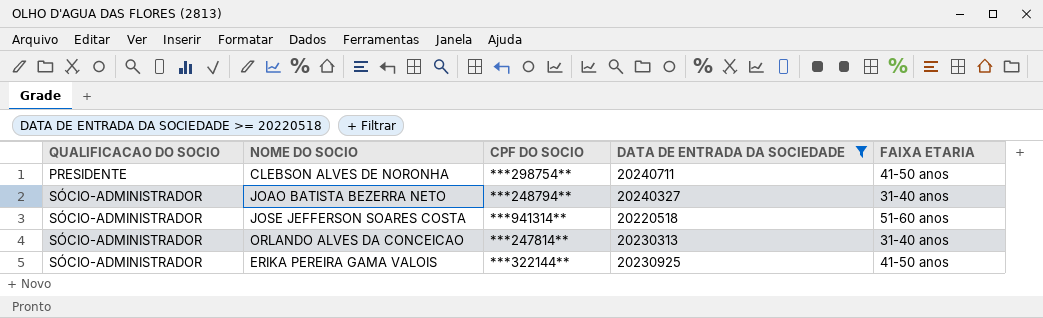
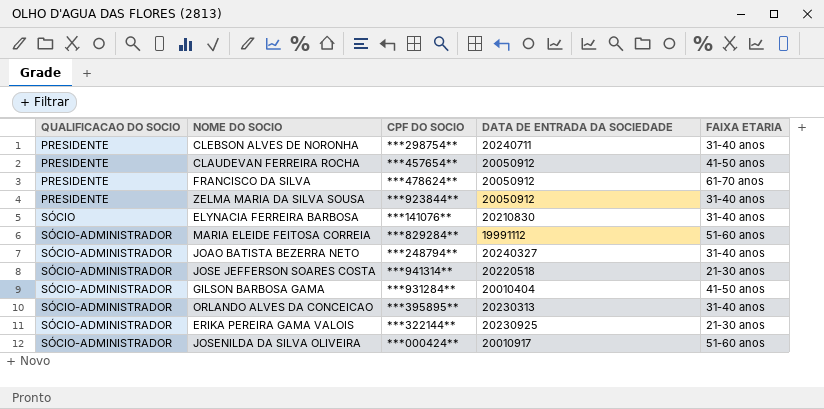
filter: DATA DE ENTRADA DA SOCIEDADE >= 20220518 -> none
CLEBSON ALVES DE NORONHA | FAIXA ETARIA: 41-50 anos -> 31-40 anos
JOSE JEFFERSON SOARES COSTA | FAIXA ETARIA: 51-60 anos -> 21-30 anos
ORLANDO ALVES DA CONCEICAO | CPF DO SOCIO: ***247814** -> ***395895**
ERIKA PEREIRA GAMA VALOIS | FAIXA ETARIA: 41-50 anos -> 21-30 anos

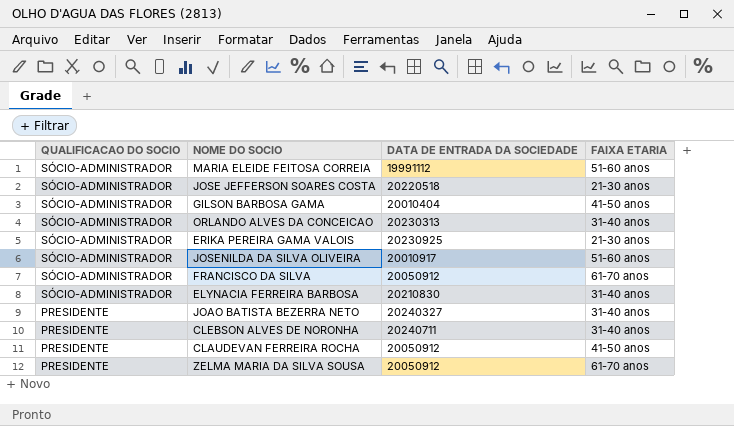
row order: QUALIFICACAO DO SOCIO ascending -> QUALIFICACAO DO SOCIO descending
column CPF DO SOCIO | position: 3 -> none
FRANCISCO DA SILVA | QUALIFICACAO DO SOCIO: PRESIDENTE -> SÓCIO-ADMINISTRADOR
ELYNACIA FERREIRA BARBOSA | QUALIFICACAO DO SOCIO: SÓCIO -> SÓCIO-ADMINISTRADOR
JOAO BATISTA BEZERRA NETO | QUALIFICACAO DO SOCIO: SÓCIO-ADMINISTRADOR -> PRESIDENTE
ZELMA MARIA DA SILVA SOUSA | FAIXA ETARIA: 31-40 anos -> 61-70 anos

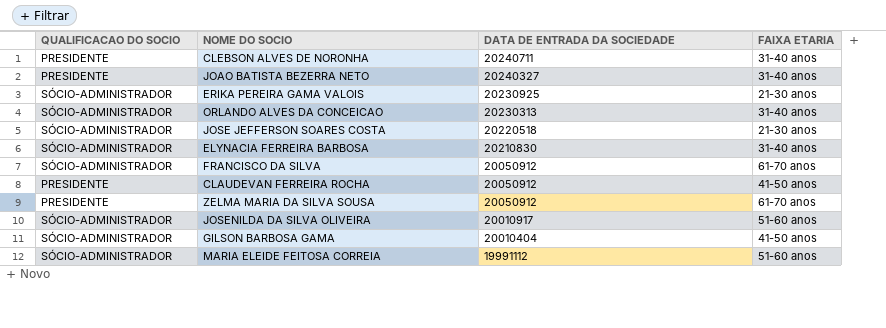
row order: QUALIFICACAO DO SOCIO descending -> DATA DE ENTRADA DA SOCIEDADE descending

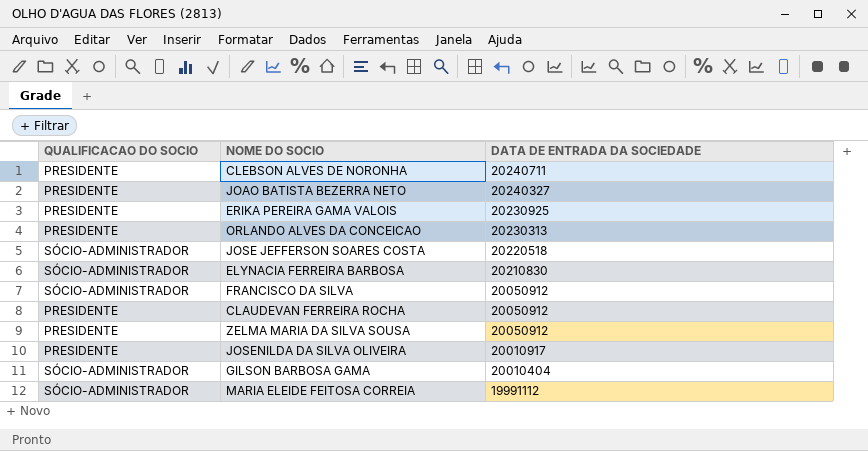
column FAIXA ETARIA | position: 4 -> none
ERIKA PEREIRA GAMA VALOIS | QUALIFICACAO DO SOCIO: SÓCIO-ADMINISTRADOR -> PRESIDENTE
ORLANDO ALVES DA CONCEICAO | QUALIFICACAO DO SOCIO: SÓCIO-ADMINISTRADOR -> PRESIDENTE
JOSENILDA DA SILVA OLIVEIRA | QUALIFICACAO DO SOCIO: SÓCIO-ADMINISTRADOR -> PRESIDENTE

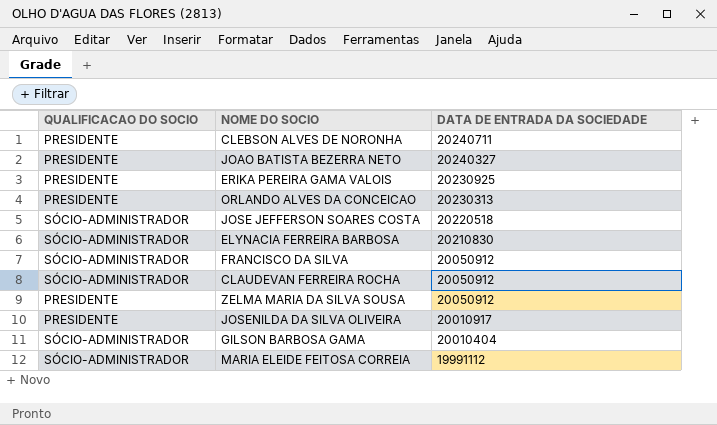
CLAUDEVAN FERREIRA ROCHA | QUALIFICACAO DO SOCIO: PRESIDENTE -> SÓCIO-ADMINISTRADOR

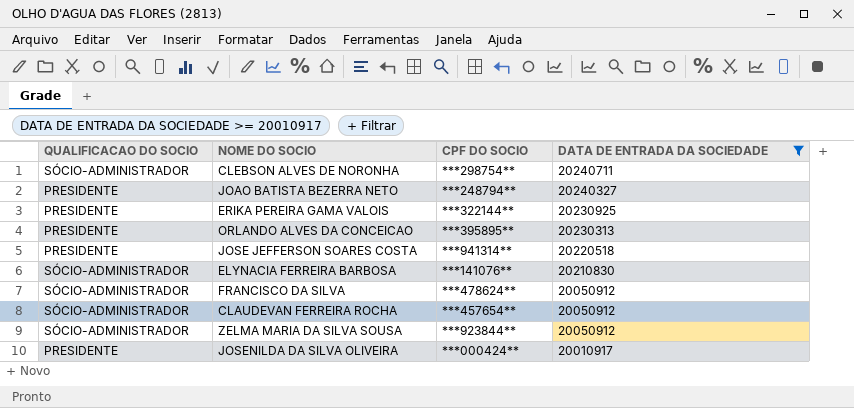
filter: none -> DATA DE ENTRADA DA SOCIEDADE >= 20010917
column CPF DO SOCIO | position: none -> 3
CLEBSON ALVES DE NORONHA | QUALIFICACAO DO SOCIO: PRESIDENTE -> SÓCIO-ADMINISTRADOR
JOSE JEFFERSON SOARES COSTA | QUALIFICACAO DO SOCIO: SÓCIO-ADMINISTRADOR -> PRESIDENTE
ZELMA MARIA DA SILVA SOUSA | QUALIFICACAO DO SOCIO: PRESIDENTE -> SÓCIO-ADMINISTRADOR

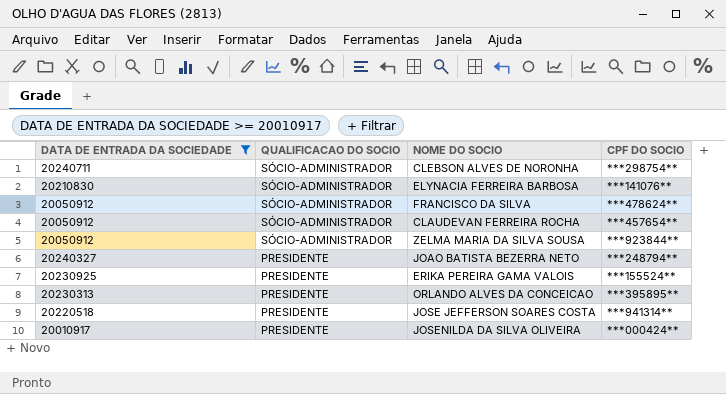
row order: DATA DE ENTRADA DA SOCIEDADE descending -> QUALIFICACAO DO SOCIO descending
column DATA DE ENTRADA DA SOCIEDADE | position: 4 -> 1
ERIKA PEREIRA GAMA VALOIS | CPF DO SOCIO: ***322144** -> ***155524**

